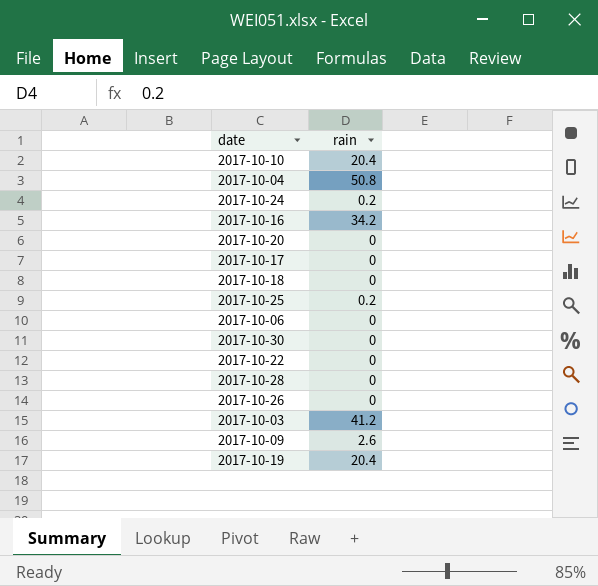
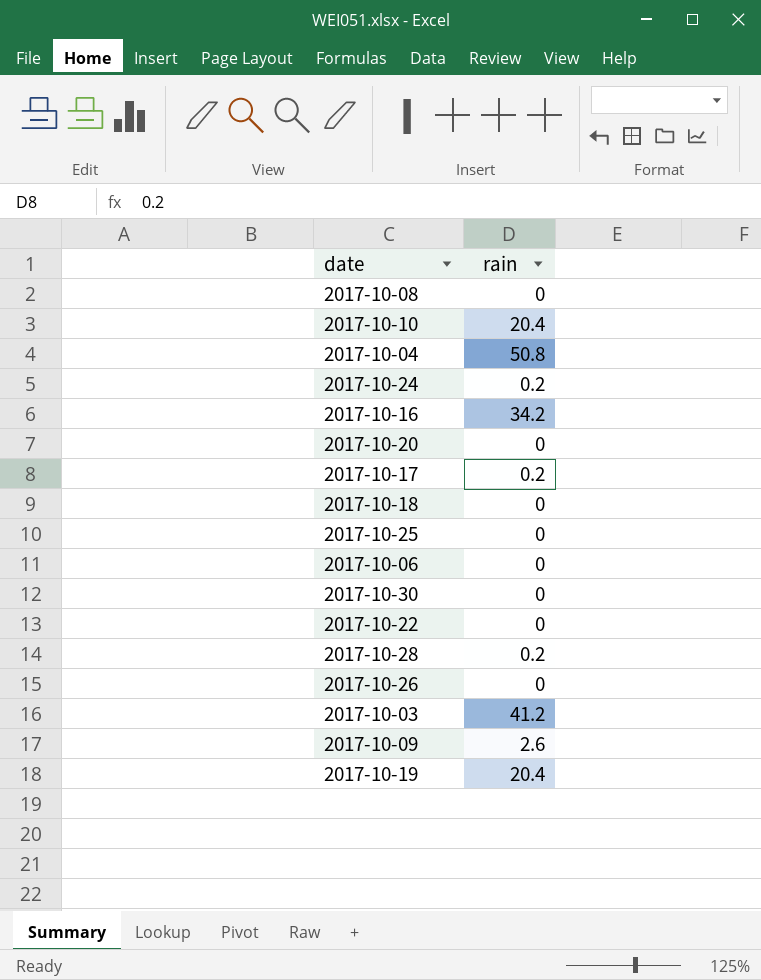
row 2017-10-08: none -> 0
2017-10-17 | rain: 0 -> 0.2
2017-10-25 | rain: 0.2 -> 0
2017-10-28 | rain: 0 -> 0.2

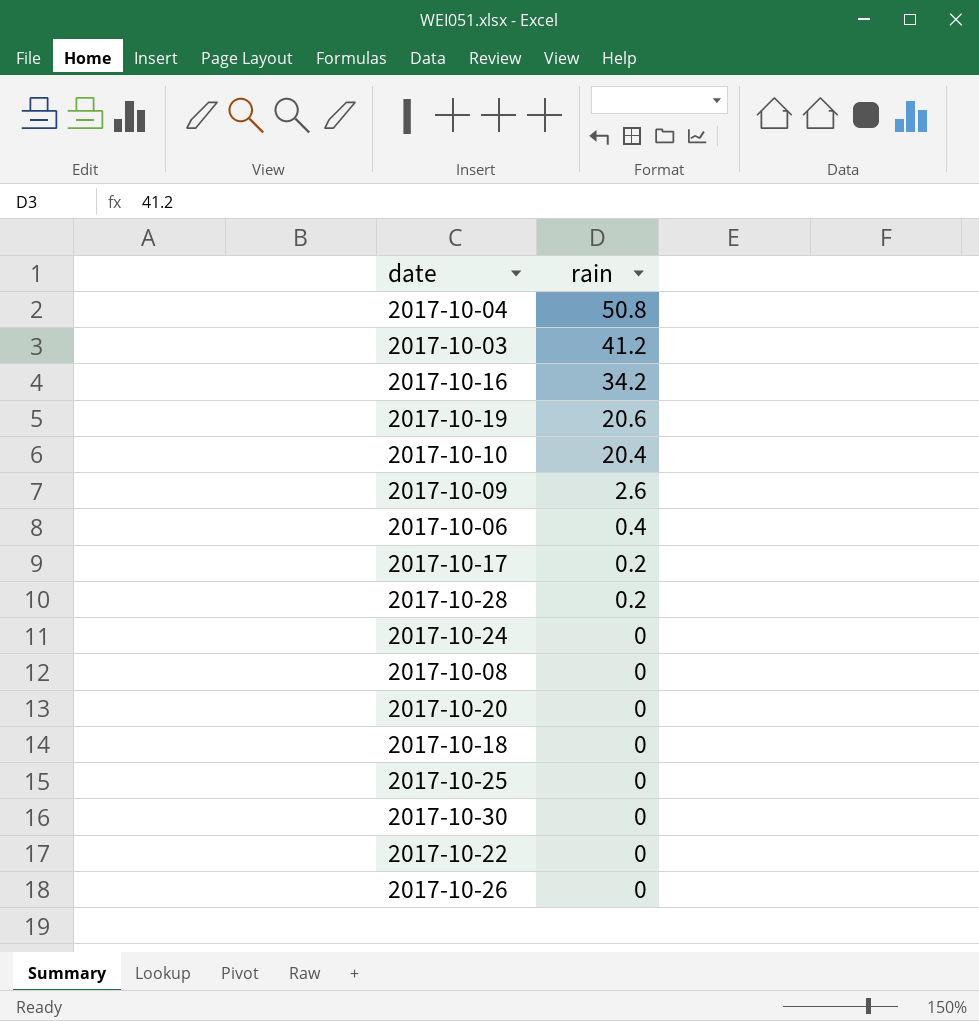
row order: none -> rain descending
2017-10-19 | rain: 20.4 -> 20.6
2017-10-06 | rain: 0 -> 0.4
2017-10-24 | rain: 0.2 -> 0

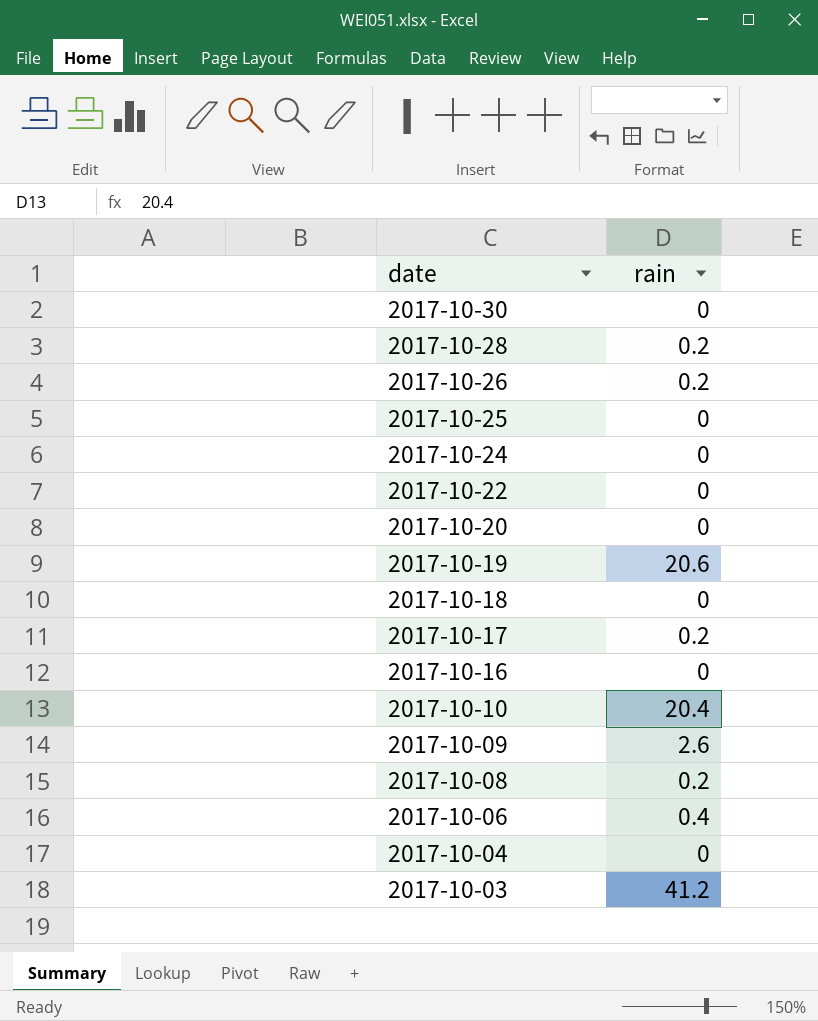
row order: rain descending -> date descending
2017-10-26 | rain: 0 -> 0.2
2017-10-16 | rain: 34.2 -> 0
2017-10-08 | rain: 0 -> 0.2
2017-10-04 | rain: 50.8 -> 0

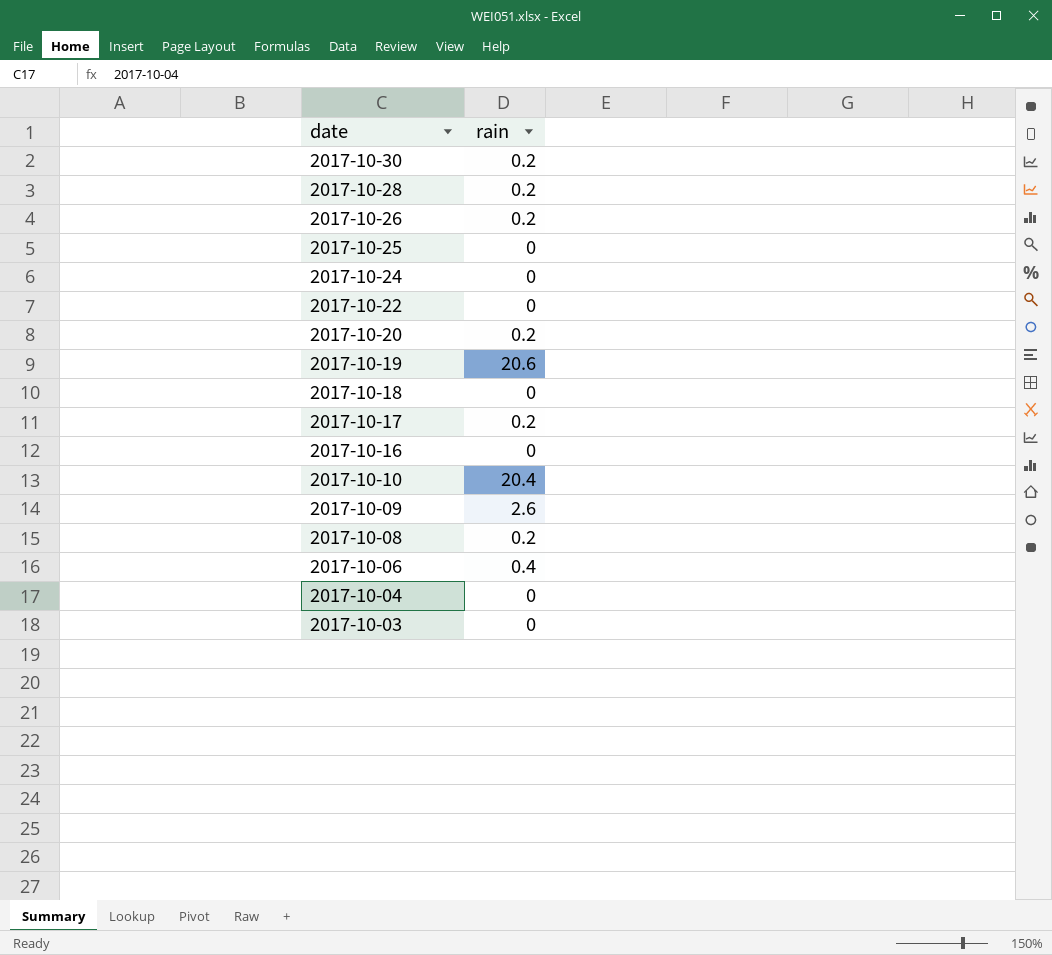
2017-10-30 | rain: 0 -> 0.2
2017-10-20 | rain: 0 -> 0.2
2017-10-03 | rain: 41.2 -> 0

